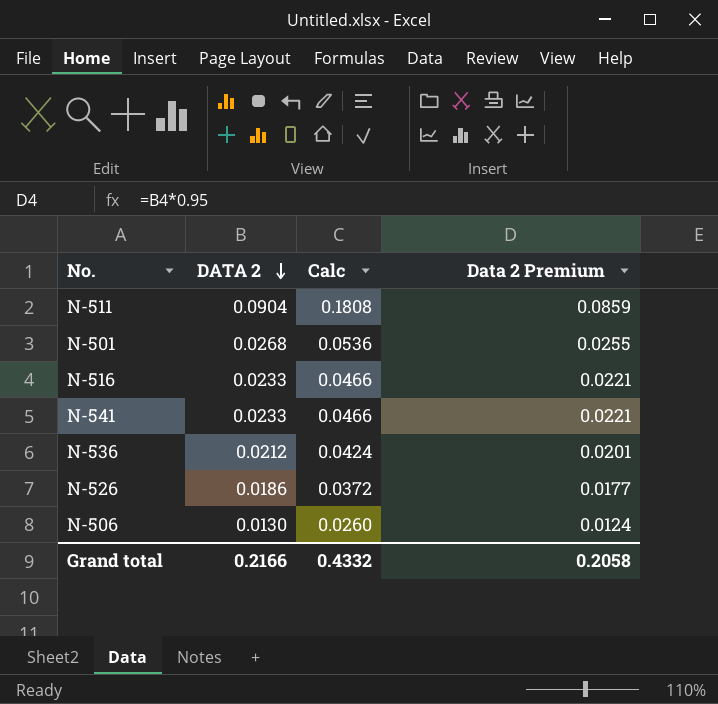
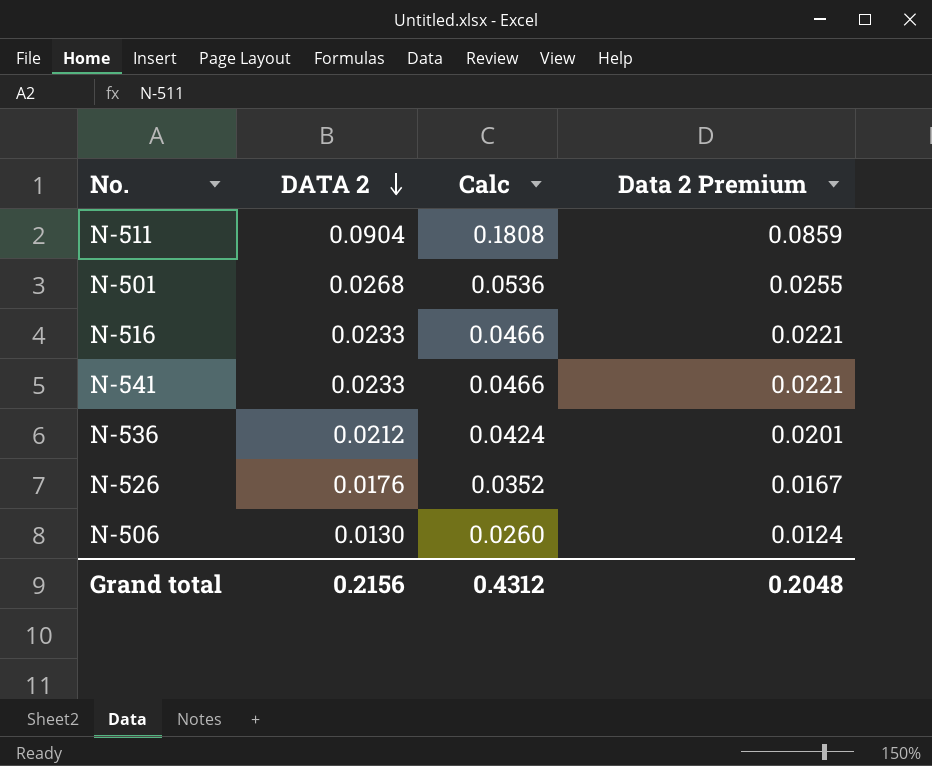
N-526 | DATA 2: 0.0186 -> 0.0176
N-526 | Calc: 0.0372 -> 0.0352
N-526 | Data 2 Premium: 0.0177 -> 0.0167
Grand total | DATA 2: 0.2166 -> 0.2156
Grand total | Calc: 0.4332 -> 0.4312
Grand total | Data 2 Premium: 0.2058 -> 0.2048

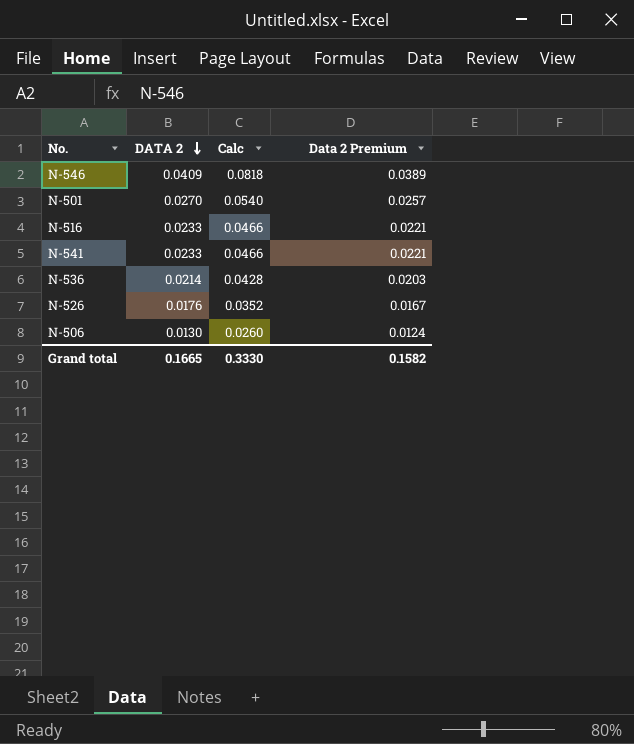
row N-511: 0.0904 | 0.1808 | 0.0859 -> none
row N-546: none -> 0.0409 | 0.0818 | 0.0389
N-501 | DATA 2: 0.0268 -> 0.0270
N-501 | Calc: 0.0536 -> 0.0540
N-501 | Data 2 Premium: 0.0255 -> 0.0257
N-536 | DATA 2: 0.0212 -> 0.0214
N-536 | Calc: 0.0424 -> 0.0428
N-536 | Data 2 Premium: 0.0201 -> 0.0203
Grand total | DATA 2: 0.2156 -> 0.1665
Grand total | Calc: 0.4312 -> 0.3330
Grand total | Data 2 Premium: 0.2048 -> 0.1582

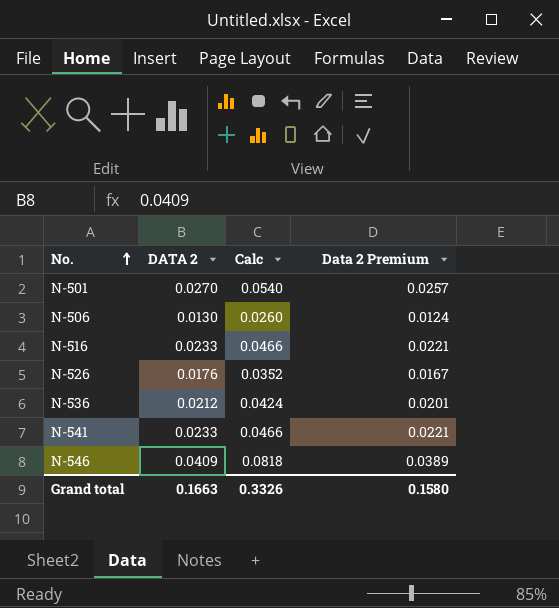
row order: DATA 2 descending -> No. ascending
N-536 | DATA 2: 0.0214 -> 0.0212
N-536 | Calc: 0.0428 -> 0.0424
N-536 | Data 2 Premium: 0.0203 -> 0.0201
Grand total | DATA 2: 0.1665 -> 0.1663
Grand total | Calc: 0.3330 -> 0.3326
Grand total | Data 2 Premium: 0.1582 -> 0.1580

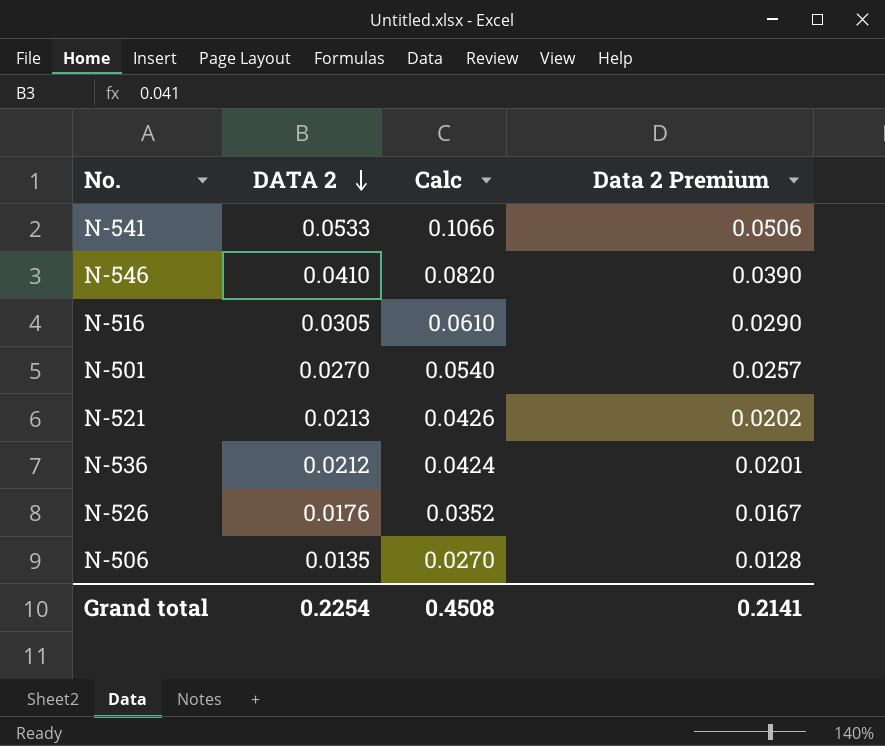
row order: No. ascending -> DATA 2 descending
N-541 | DATA 2: 0.0233 -> 0.0533
N-541 | Calc: 0.0466 -> 0.1066
N-541 | Data 2 Premium: 0.0221 -> 0.0506
N-546 | DATA 2: 0.0409 -> 0.0410
N-546 | Calc: 0.0818 -> 0.0820
N-546 | Data 2 Premium: 0.0389 -> 0.0390
N-516 | DATA 2: 0.0233 -> 0.0305
N-516 | Calc: 0.0466 -> 0.0610
N-516 | Data 2 Premium: 0.0221 -> 0.0290
row N-521: none -> 0.0213 | 0.0426 | 0.0202
N-506 | DATA 2: 0.0130 -> 0.0135
N-506 | Calc: 0.0260 -> 0.0270
N-506 | Data 2 Premium: 0.0124 -> 0.0128
Grand total | DATA 2: 0.1663 -> 0.2254
Grand total | Calc: 0.3326 -> 0.4508
Grand total | Data 2 Premium: 0.1580 -> 0.2141

